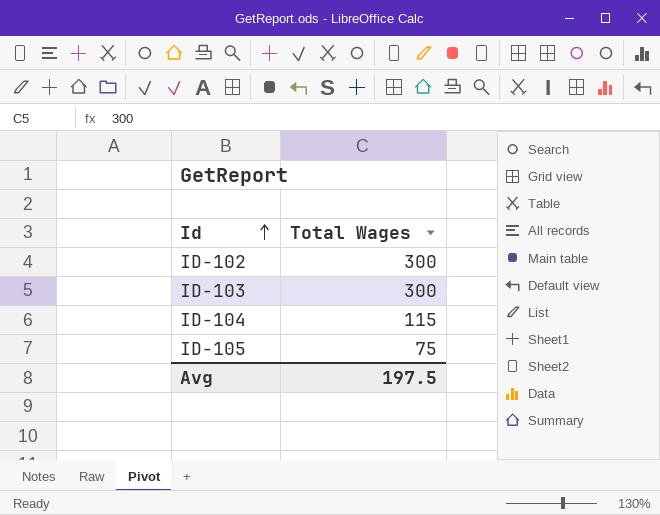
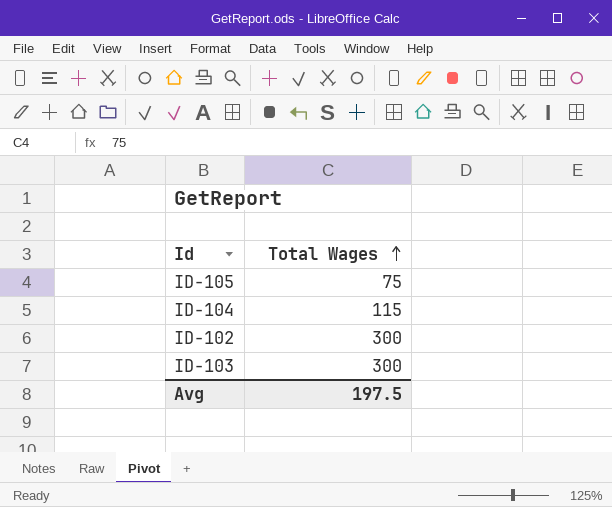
row order: Id ascending -> Total Wages ascending

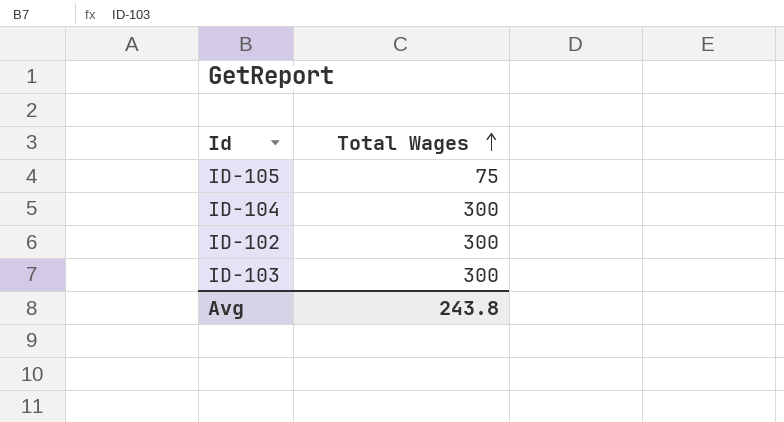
ID-104 | Total Wages: 115 -> 300
Avg | Total Wages: 197.5 -> 243.8

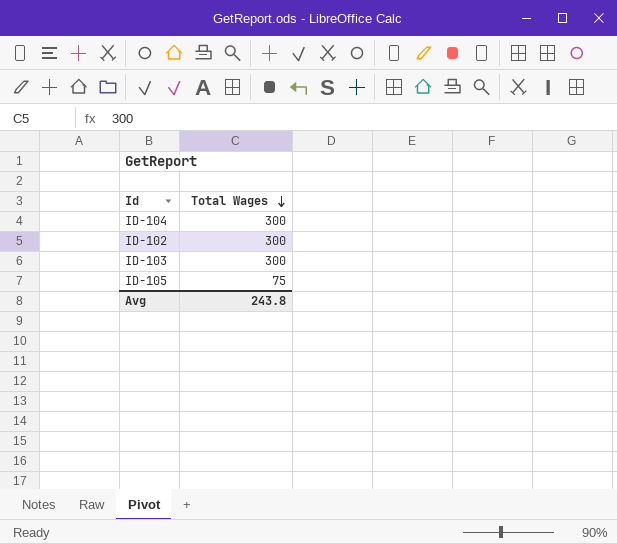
row order: Total Wages ascending -> Total Wages descending

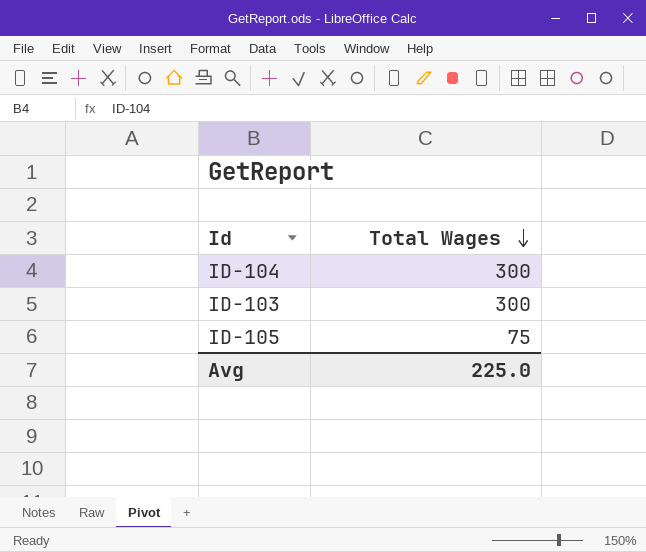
row ID-102: 300 -> none
Avg | Total Wages: 243.8 -> 225.0

